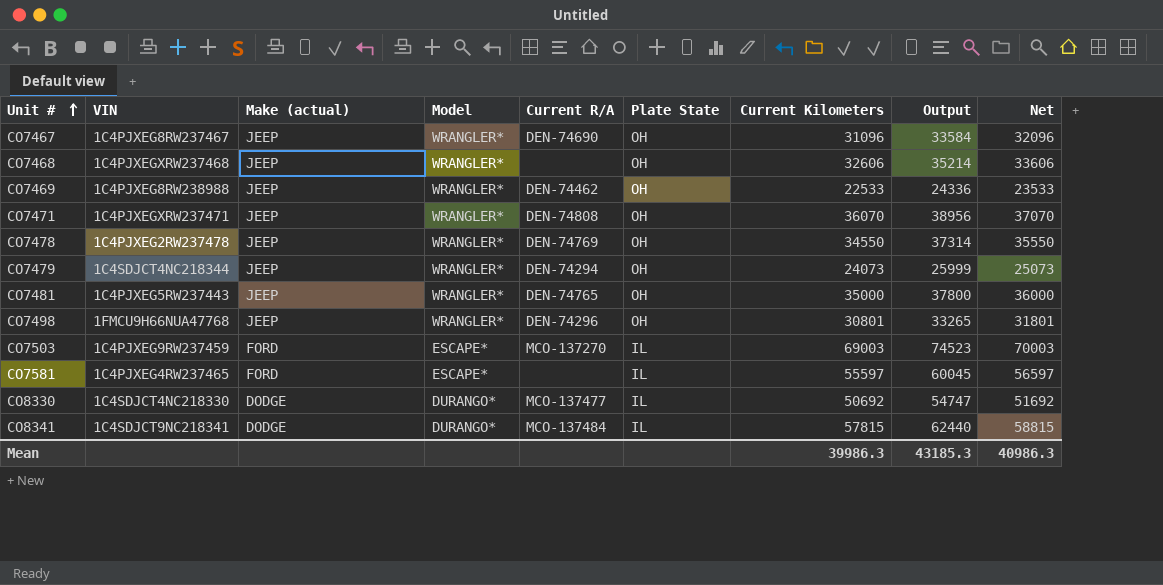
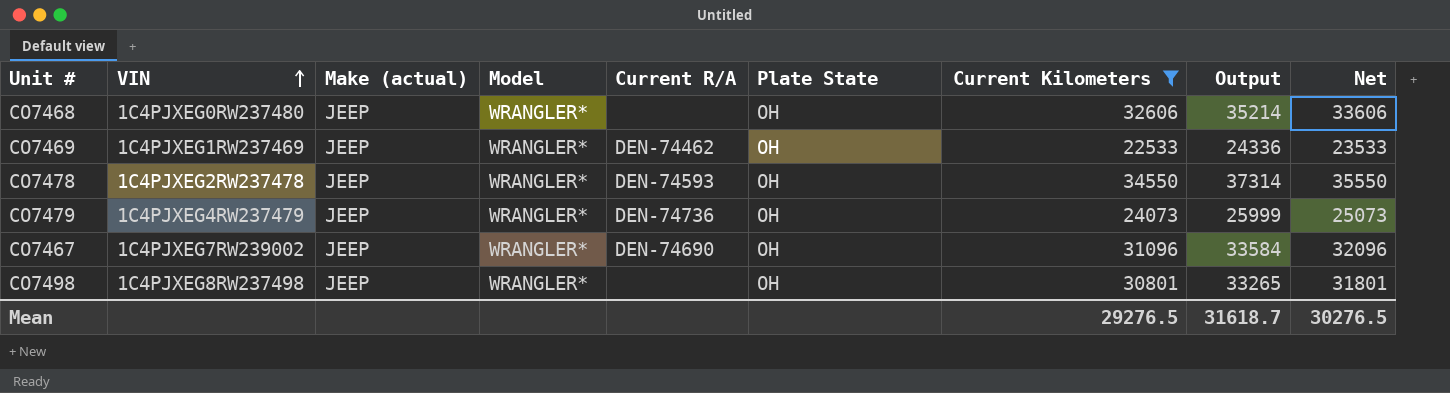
filter: none -> Current Kilometers <= 34550
row order: Unit # ascending -> VIN ascending
CO7468 | VIN: 1C4PJXEGXRW237468 -> 1C4PJXEG0RW237480
CO7469 | VIN: 1C4PJXEG8RW238988 -> 1C4PJXEG1RW237469
CO7478 | Current R/A: DEN-74769 -> DEN-74593
CO7479 | VIN: 1C4SDJCT4NC218344 -> 1C4PJXEG4RW237479
CO7479 | Current R/A: DEN-74294 -> DEN-74736
CO7467 | VIN: 1C4PJXEG8RW237467 -> 1C4PJXEG7RW239002
CO7498 | VIN: 1FMCU9H66NUA47768 -> 1C4PJXEG8RW237498
CO7498 | Current R/A: DEN-74296 -> none
Mean | Current Kilometers: 39986.3 -> 29276.5
Mean | Output: 43185.3 -> 31618.7
Mean | Net: 40986.3 -> 30276.5

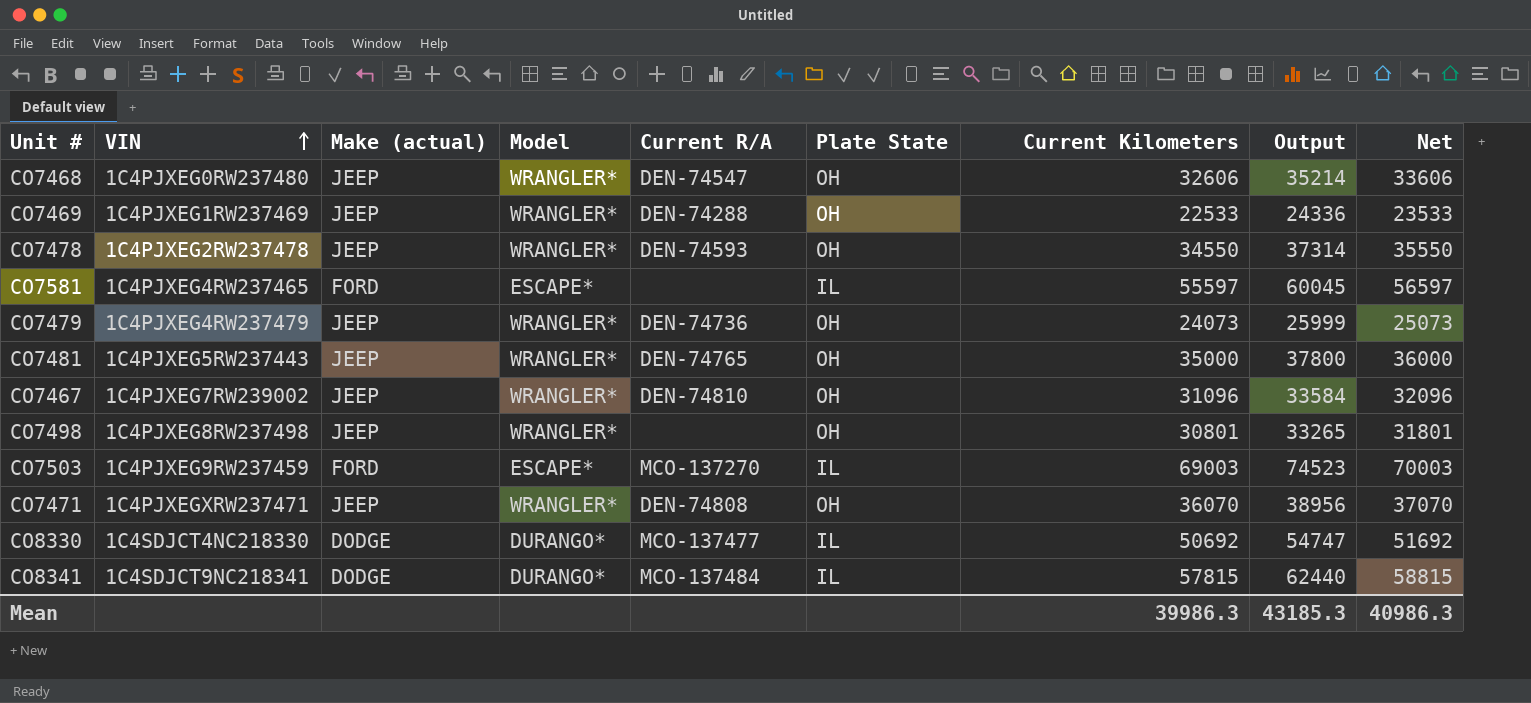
filter: Current Kilometers <= 34550 -> none
CO7468 | Current R/A: none -> DEN-74547
CO7469 | Current R/A: DEN-74462 -> DEN-74288
CO7467 | Current R/A: DEN-74690 -> DEN-74810
Mean | Current Kilometers: 29276.5 -> 39986.3
Mean | Output: 31618.7 -> 43185.3
Mean | Net: 30276.5 -> 40986.3

